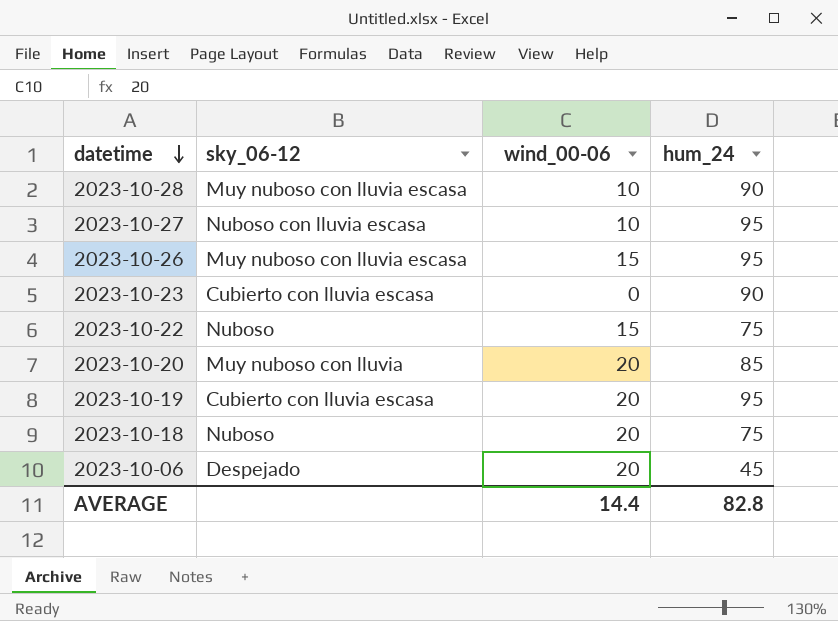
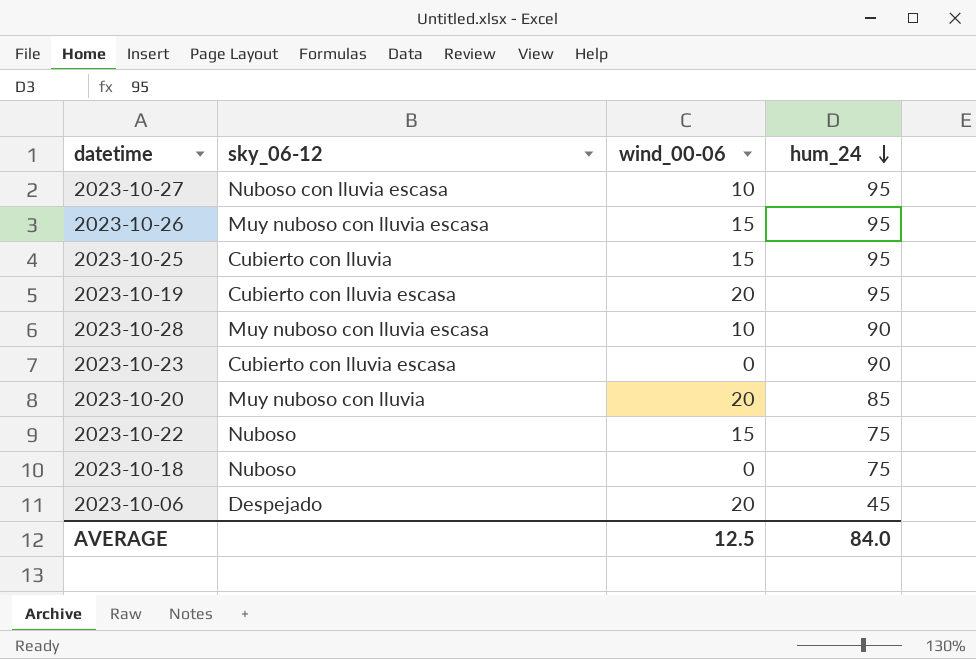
row order: datetime descending -> hum_24 descending
row 2023-10-25: none -> Cubierto con lluvia | 15 | 95
2023-10-18 | wind_00-06: 20 -> 0
AVERAGE | wind_00-06: 14.4 -> 12.5
AVERAGE | hum_24: 82.8 -> 84.0

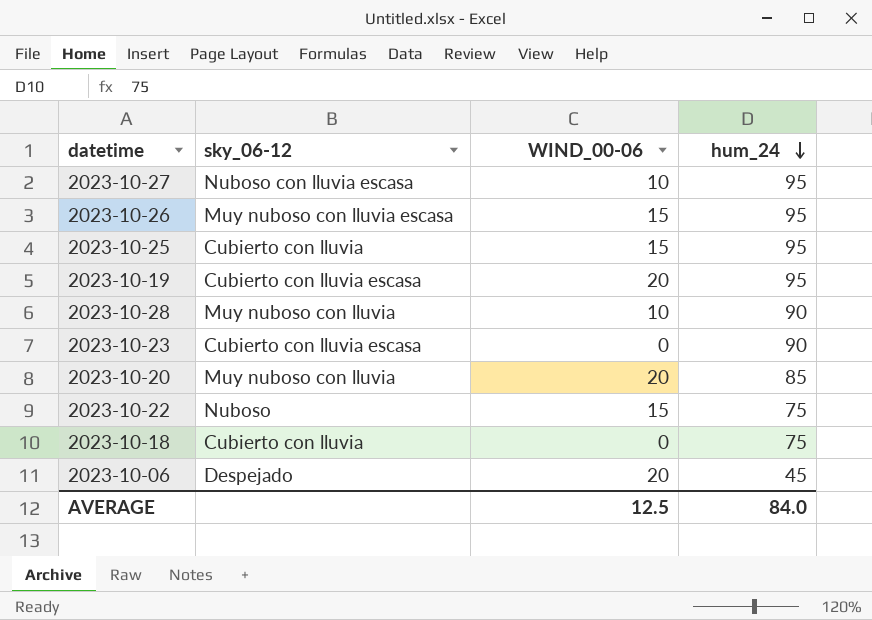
column name: wind_00-06 -> WIND_00-06
2023-10-28 | sky_06-12: Muy nuboso con lluvia escasa -> Muy nuboso con lluvia
2023-10-18 | sky_06-12: Nuboso -> Cubierto con lluvia

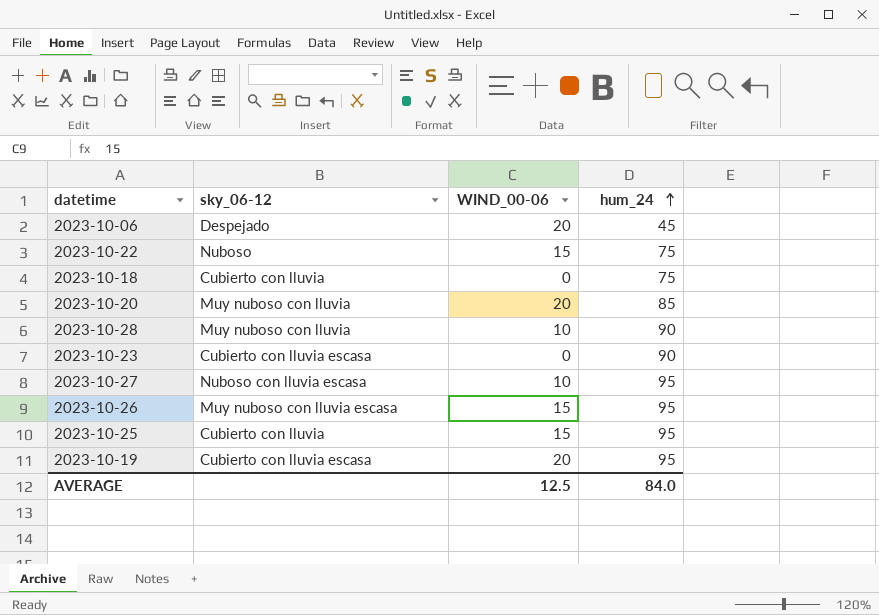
row order: hum_24 descending -> hum_24 ascending

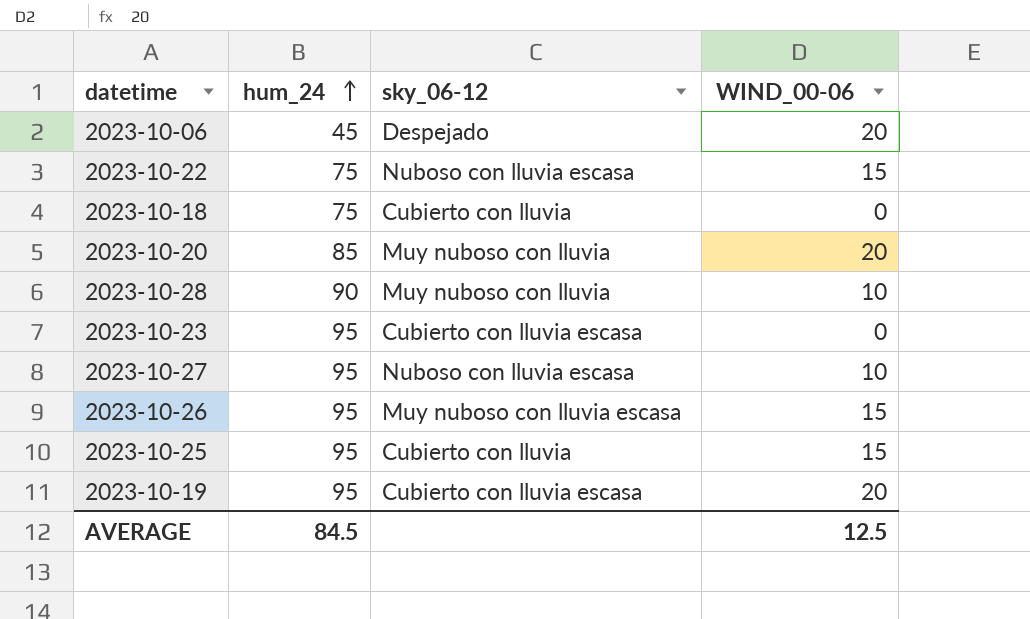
column hum_24 | position: 4 -> 2
2023-10-22 | sky_06-12: Nuboso -> Nuboso con lluvia escasa
2023-10-23 | hum_24: 90 -> 95
AVERAGE | hum_24: 84.0 -> 84.5

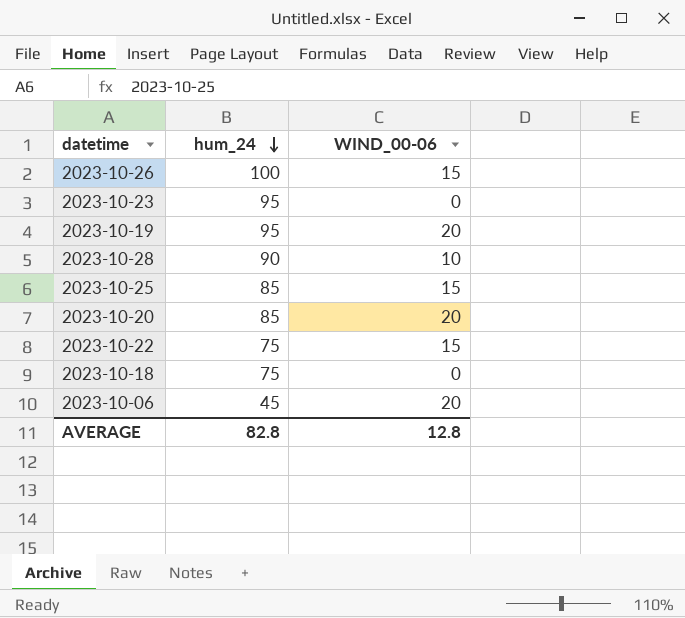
row order: hum_24 ascending -> hum_24 descending
column sky_06-12 | position: 3 -> none
row 2023-10-27: 95 | Nuboso con lluvia escasa | 10 -> none
2023-10-26 | hum_24: 95 -> 100
2023-10-25 | hum_24: 95 -> 85
AVERAGE | hum_24: 84.5 -> 82.8
AVERAGE | WIND_00-06: 12.5 -> 12.8

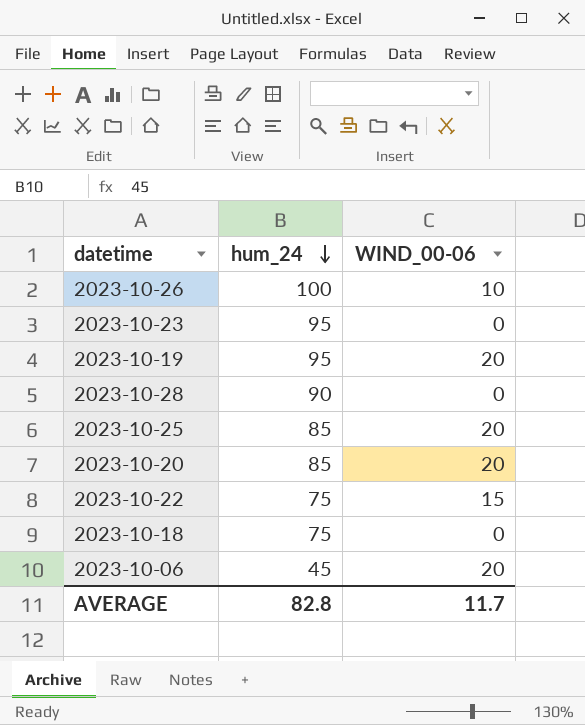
2023-10-26 | WIND_00-06: 15 -> 10
2023-10-28 | WIND_00-06: 10 -> 0
2023-10-25 | WIND_00-06: 15 -> 20
AVERAGE | WIND_00-06: 12.8 -> 11.7

